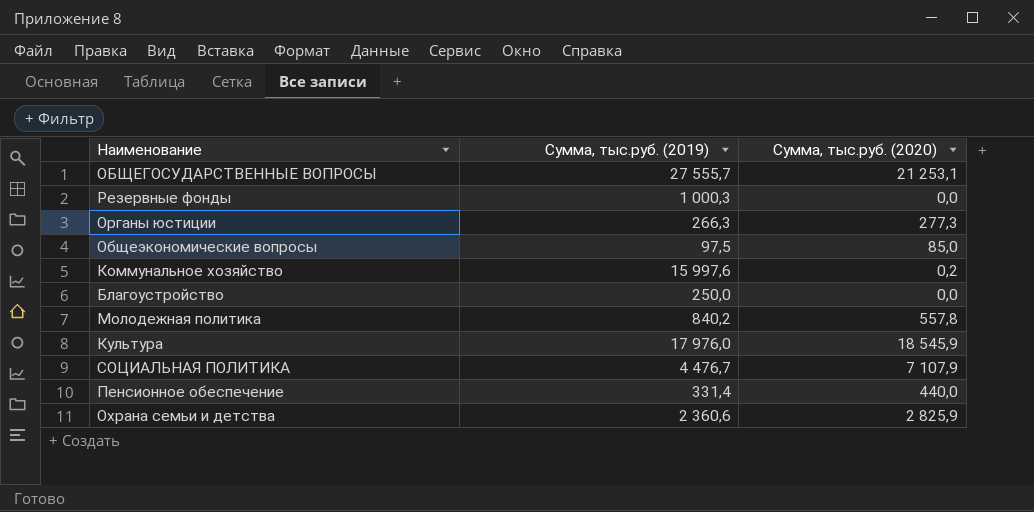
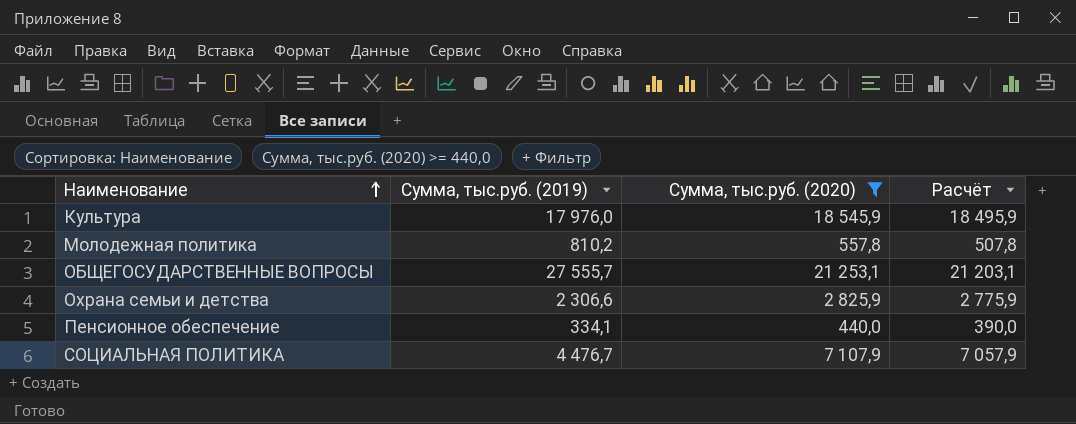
filter: none -> Сумма, тыс.руб. (2020) >= 440,0
row order: none -> Наименование ascending
column Расчёт | formula: none -> [Сумма, тыс.руб. (2020)] - 50
Молодежная политика | Сумма, тыс.руб. (2019): 840,2 -> 810,2
Охрана семьи и детства | Сумма, тыс.руб. (2019): 2 360,6 -> 2 306,6
Пенсионное обеспечение | Сумма, тыс.руб. (2019): 331,4 -> 334,1

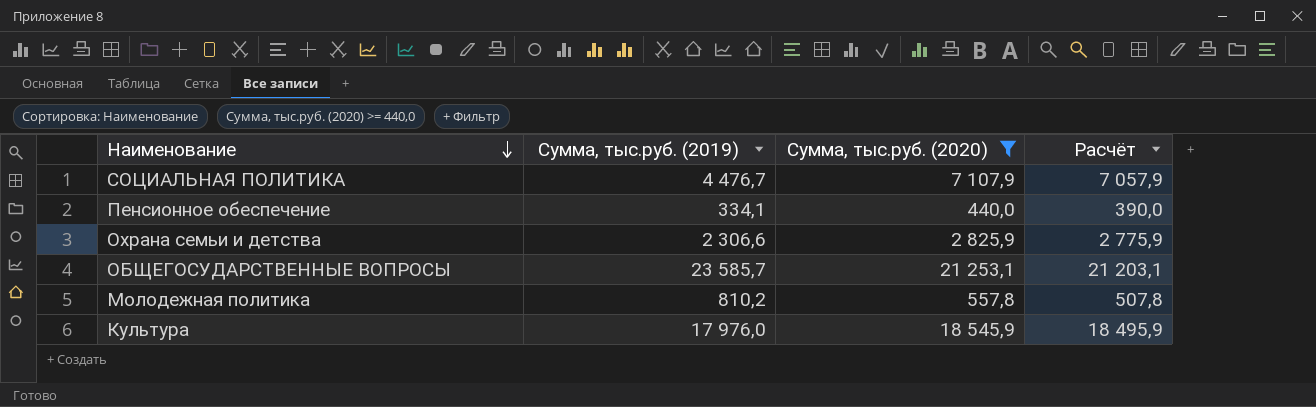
row order: Наименование ascending -> Наименование descending
ОБЩЕГОСУДАРСТВЕННЫЕ ВОПРОСЫ | Сумма, тыс.руб. (2019): 27 555,7 -> 23 585,7

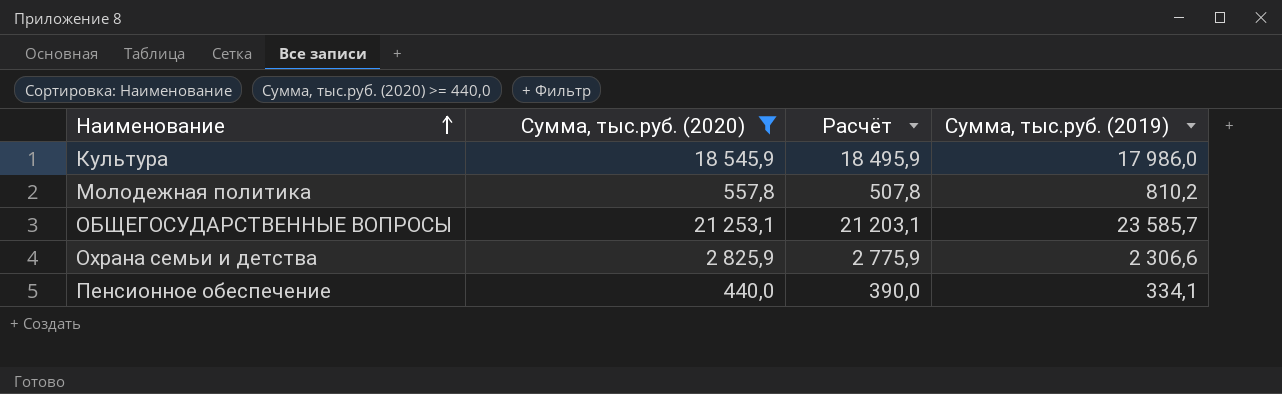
row order: Наименование descending -> Наименование ascending
column Сумма, тыс.руб. (2019) | position: 2 -> 4
row СОЦИАЛЬНАЯ ПОЛИТИКА: 4 476,7 | 7 107,9 | 7 057,9 -> none
Культура | Сумма, тыс.руб. (2019): 17 976,0 -> 17 986,0

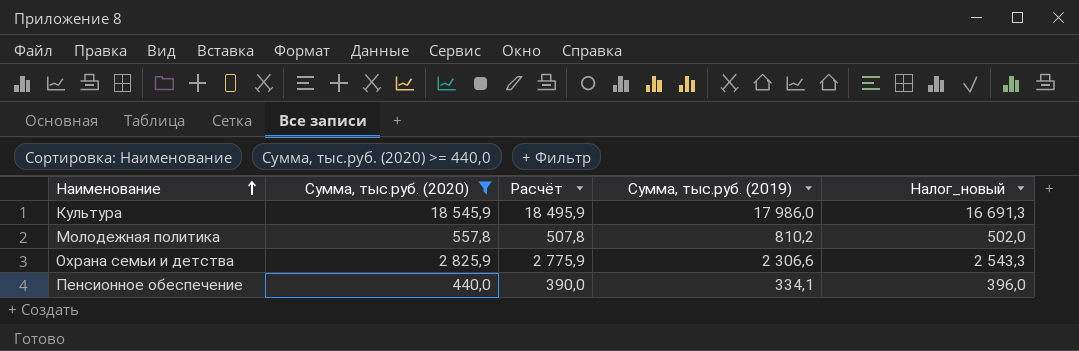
column Налог_новый | formula: none -> [Сумма, тыс.руб. (2020)] * 0,9
row ОБЩЕГОСУДАРСТВЕННЫЕ ВОПРОСЫ: 21 253,1 | 21 203,1 | 23 585,7 -> none

